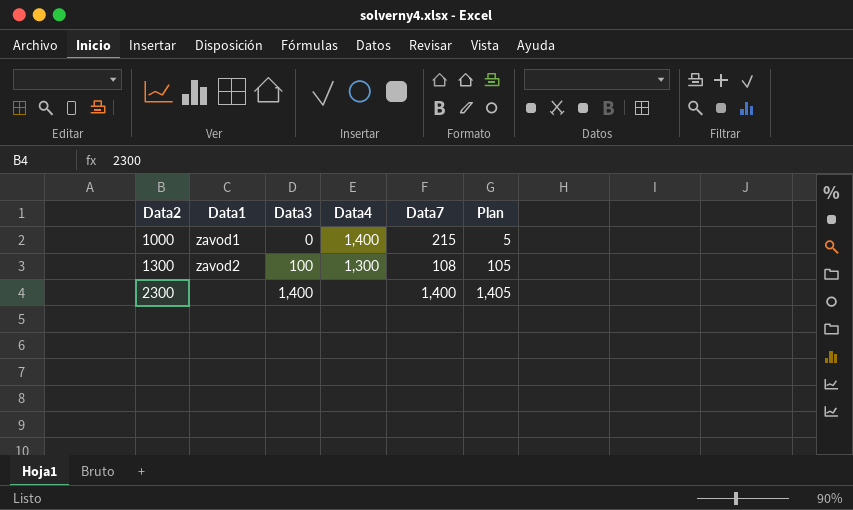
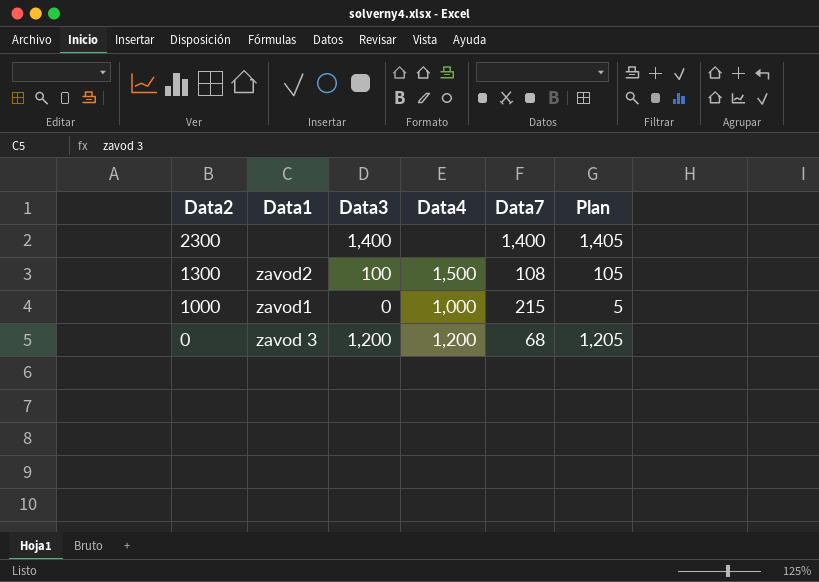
row order: Data2 ascending -> Data2 descending
1300 | Data4: 1,300 -> 1,500
1000 | Data4: 1,400 -> 1,000
row 0: none -> zavod 3 | 1,200 | 1,200 | 68 | 1,205

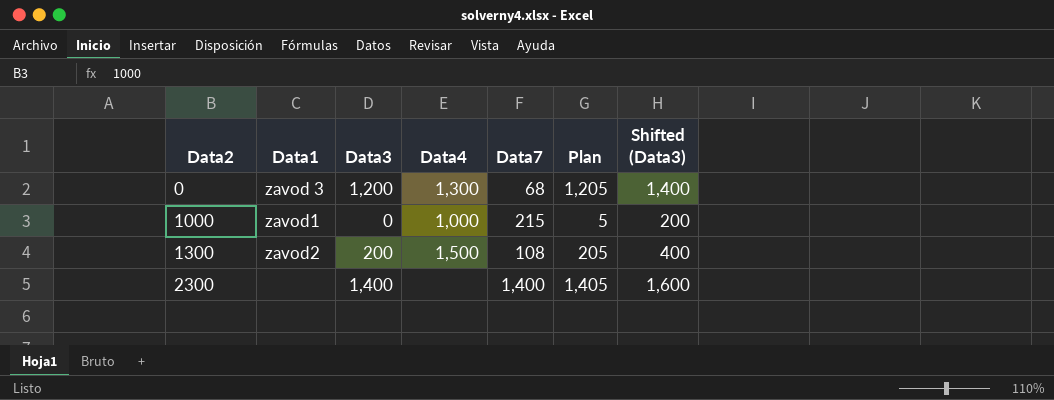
row order: Data2 descending -> Data2 ascending
column Shifted (Data3) | formula: none -> [Data3] + 200
0 | Data4: 1,200 -> 1,300
1300 | Data3: 100 -> 200
1300 | Plan: 105 -> 205

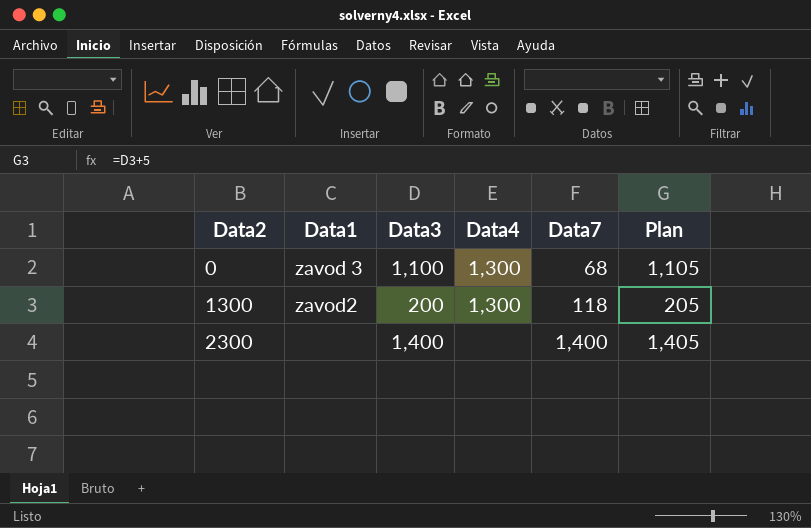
column Shifted (Data3) | formula: [Data3] + 200 -> none
row 1000: zavod1 | 0 | 1,000 | 215 | 5 | 200 -> none
0 | Data3: 1,200 -> 1,100
0 | Plan: 1,205 -> 1,105
1300 | Data4: 1,500 -> 1,300
1300 | Data7: 108 -> 118

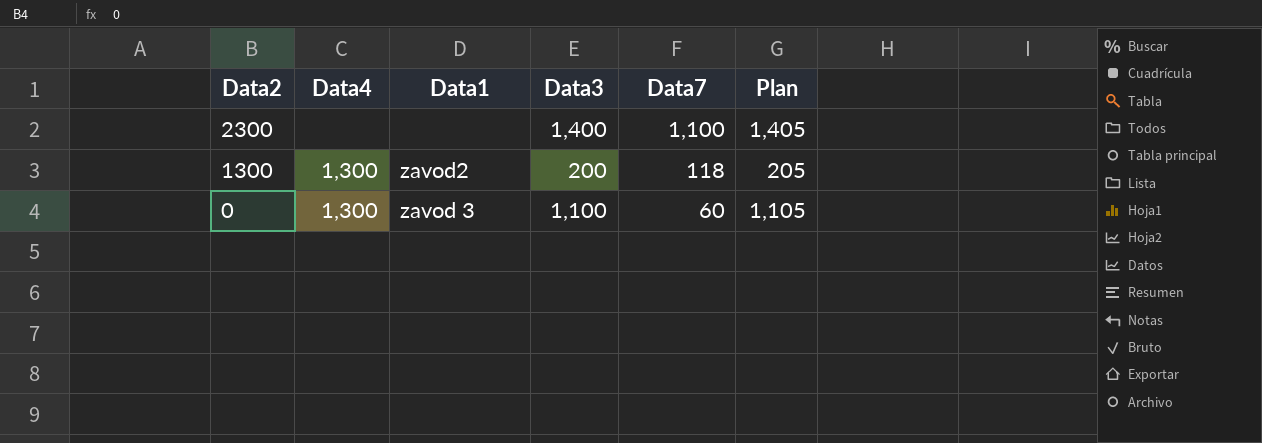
row order: Data2 ascending -> Data2 descending
column Data4 | position: 4 -> 2
2300 | Data7: 1,400 -> 1,100
0 | Data7: 68 -> 60

